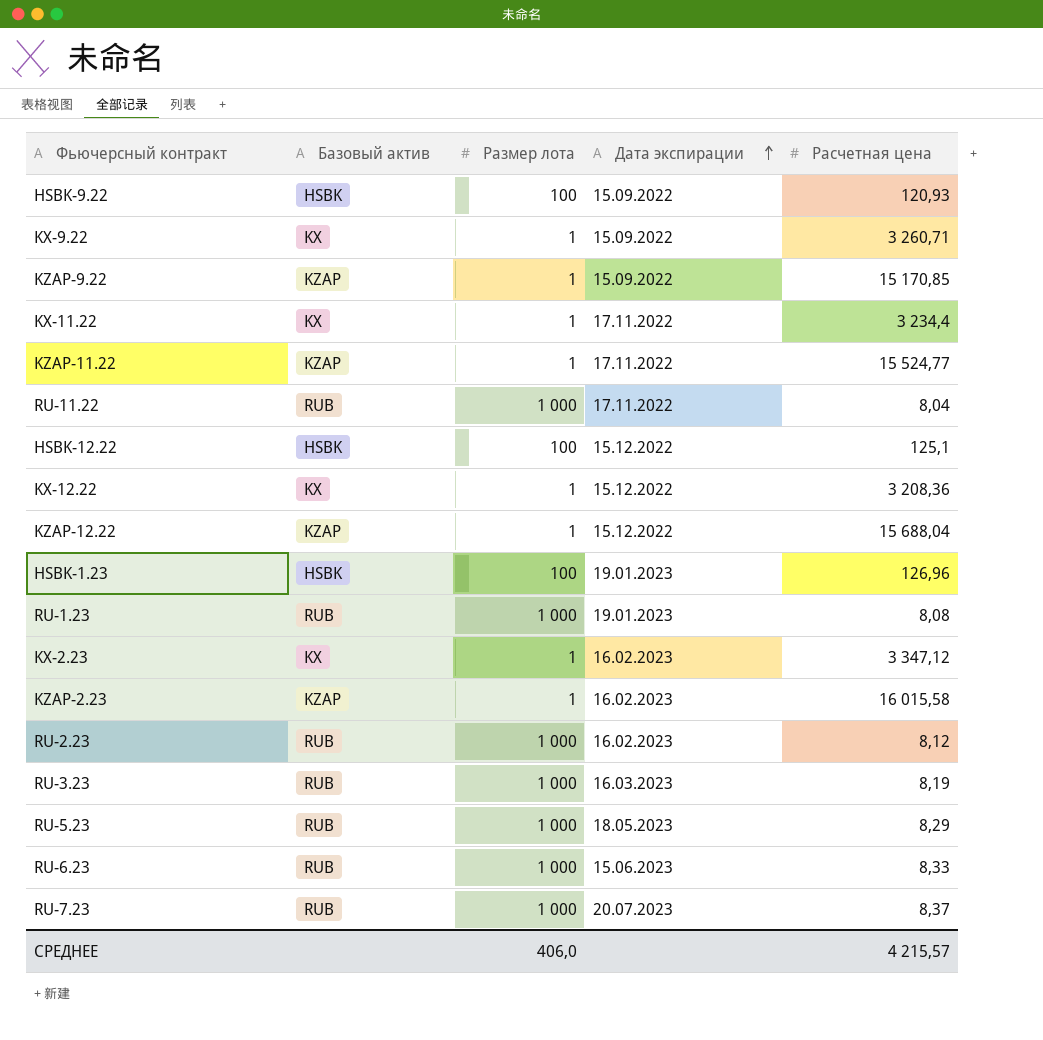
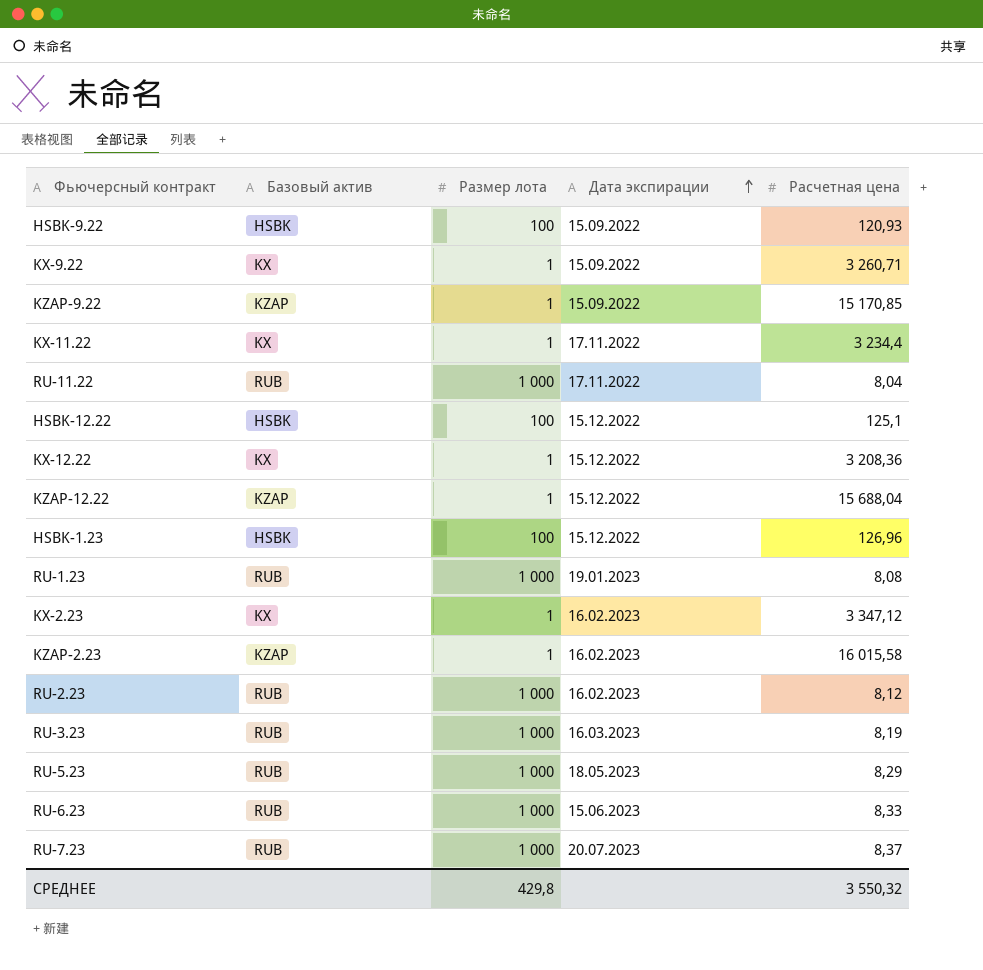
row KZAP-11.22: KZAP | 1 | 17.11.2022 | 15 524,77 -> none
HSBK-1.23 | Дата экспирации: 19.01.2023 -> 15.12.2022
СРЕДНЕЕ | Размер лота: 406,0 -> 429,8
СРЕДНЕЕ | Расчетная цена: 4 215,57 -> 3 550,32

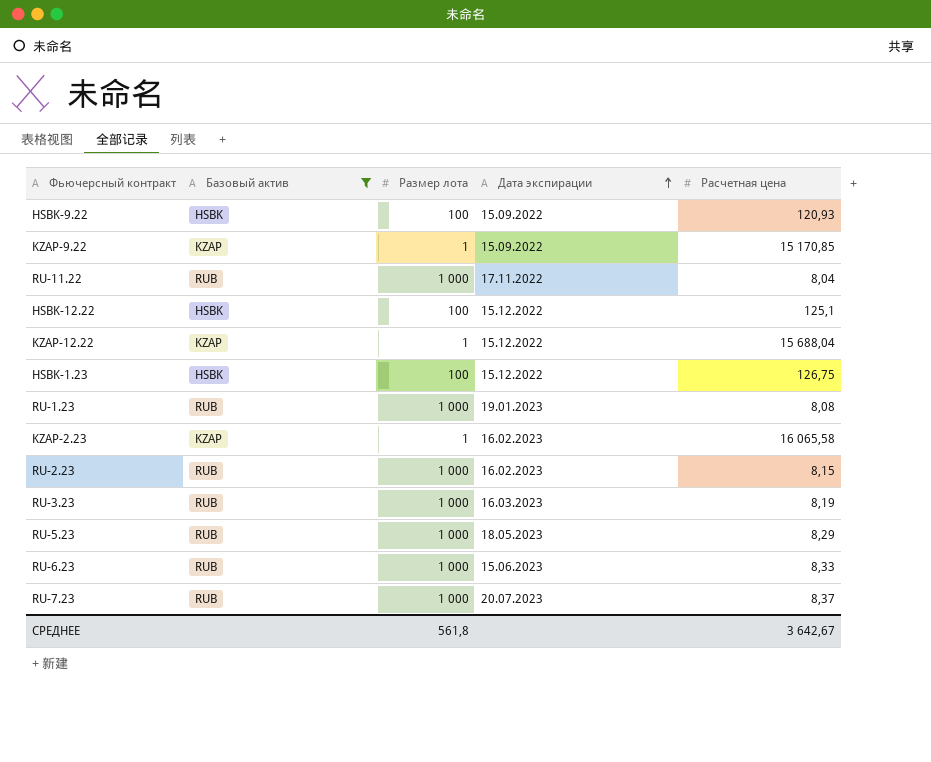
filter: none -> Базовый актив != KX
HSBK-1.23 | Расчетная цена: 126,96 -> 126,75
KZAP-2.23 | Расчетная цена: 16 015,58 -> 16 065,58
RU-2.23 | Расчетная цена: 8,12 -> 8,15
СРЕДНЕЕ | Размер лота: 429,8 -> 561,8
СРЕДНЕЕ | Расчетная цена: 3 550,32 -> 3 642,67

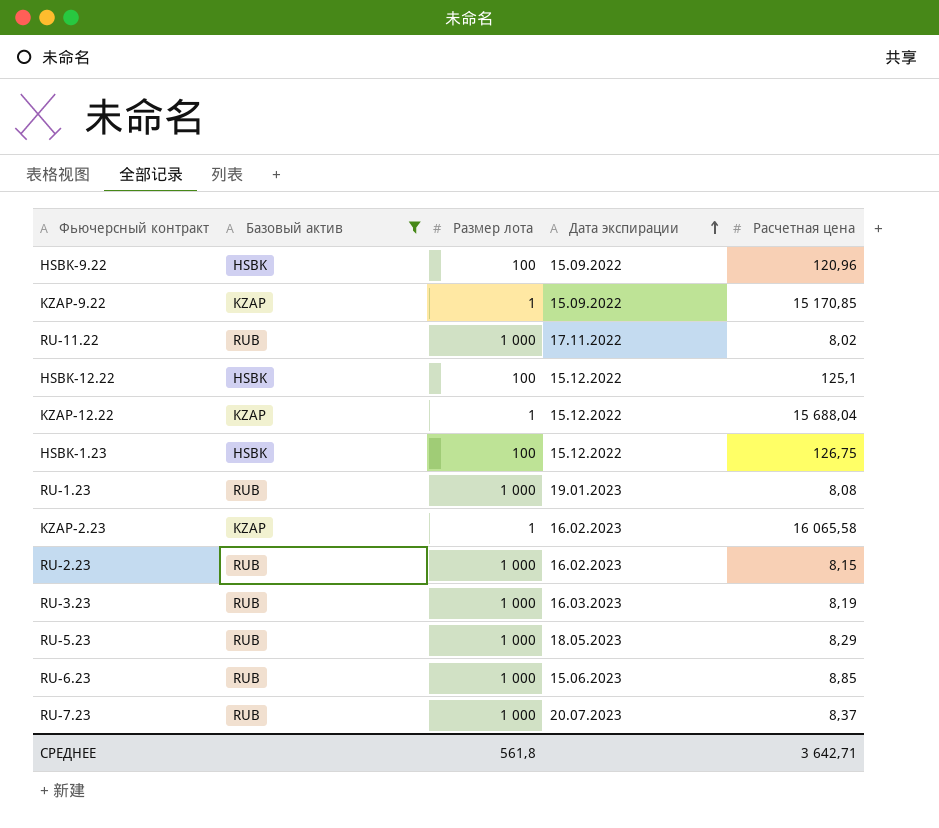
HSBK-9.22 | Расчетная цена: 120,93 -> 120,96
RU-11.22 | Расчетная цена: 8,04 -> 8,02
RU-6.23 | Расчетная цена: 8,33 -> 8,85
СРЕДНЕЕ | Расчетная цена: 3 642,67 -> 3 642,71

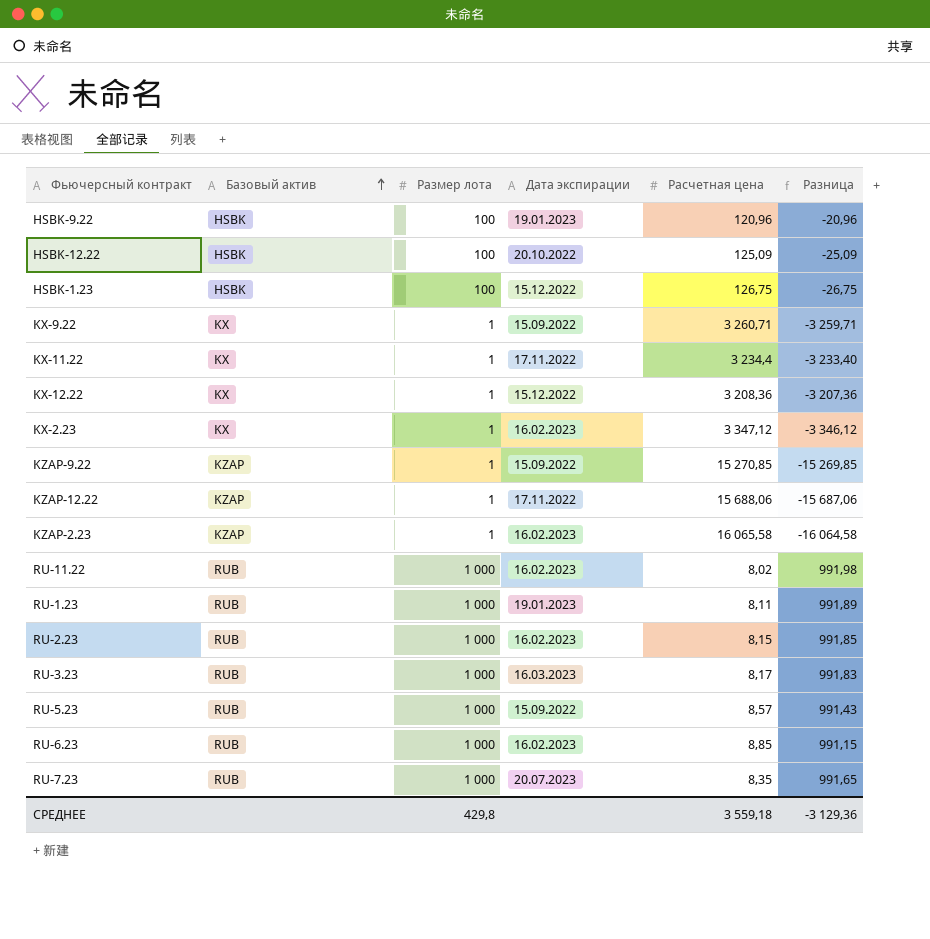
filter: Базовый актив != KX -> none
row order: Дата экспирации ascending -> Базовый актив ascending
column Разница | formula: none -> [Размер лота] - [Расчетная цена]
HSBK-9.22 | Дата экспирации: 15.09.2022 -> 19.01.2023
HSBK-12.22 | Дата экспирации: 15.12.2022 -> 20.10.2022
HSBK-12.22 | Расчетная цена: 125,1 -> 125,09
KZAP-9.22 | Расчетная цена: 15 170,85 -> 15 270,85
KZAP-12.22 | Дата экспирации: 15.12.2022 -> 17.11.2022
KZAP-12.22 | Расчетная цена: 15 688,04 -> 15 688,06
RU-11.22 | Дата экспирации: 17.11.2022 -> 16.02.2023
RU-1.23 | Расчетная цена: 8,08 -> 8,11
RU-3.23 | Расчетная цена: 8,19 -> 8,17
RU-5.23 | Дата экспирации: 18.05.2023 -> 15.09.2022
RU-5.23 | Расчетная цена: 8,29 -> 8,57
RU-6.23 | Дата экспирации: 15.06.2023 -> 16.02.2023
RU-7.23 | Расчетная цена: 8,37 -> 8,35
СРЕДНЕЕ | Размер лота: 561,8 -> 429,8
СРЕДНЕЕ | Расчетная цена: 3 642,71 -> 3 559,18

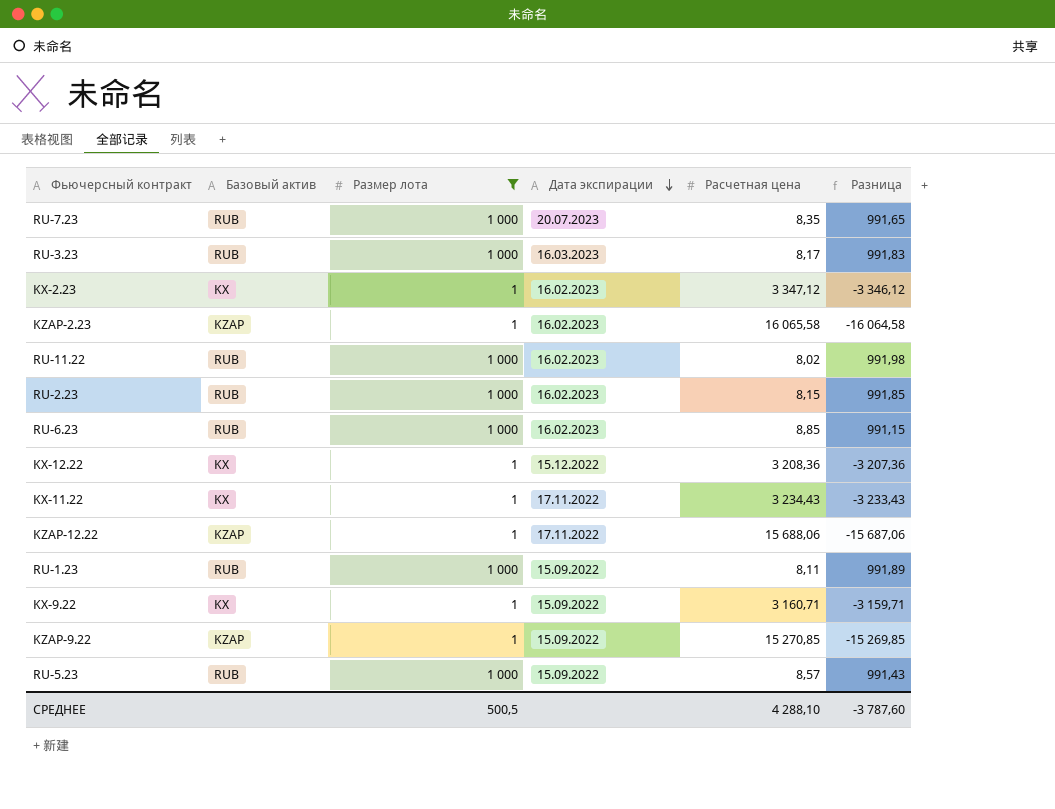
filter: none -> Размер лота != 100
row order: Базовый актив ascending -> Дата экспирации descending
KX-11.22 | Расчетная цена: 3 234,4 -> 3 234,43
KX-11.22 | Разница: -3 233,40 -> -3 233,43
RU-1.23 | Дата экспирации: 19.01.2023 -> 15.09.2022
KX-9.22 | Расчетная цена: 3 260,71 -> 3 160,71
KX-9.22 | Разница: -3 259,71 -> -3 159,71
СРЕДНЕЕ | Размер лота: 429,8 -> 500,5
СРЕДНЕЕ | Расчетная цена: 3 559,18 -> 4 288,10
СРЕДНЕЕ | Разница: -3 129,36 -> -3 787,60

